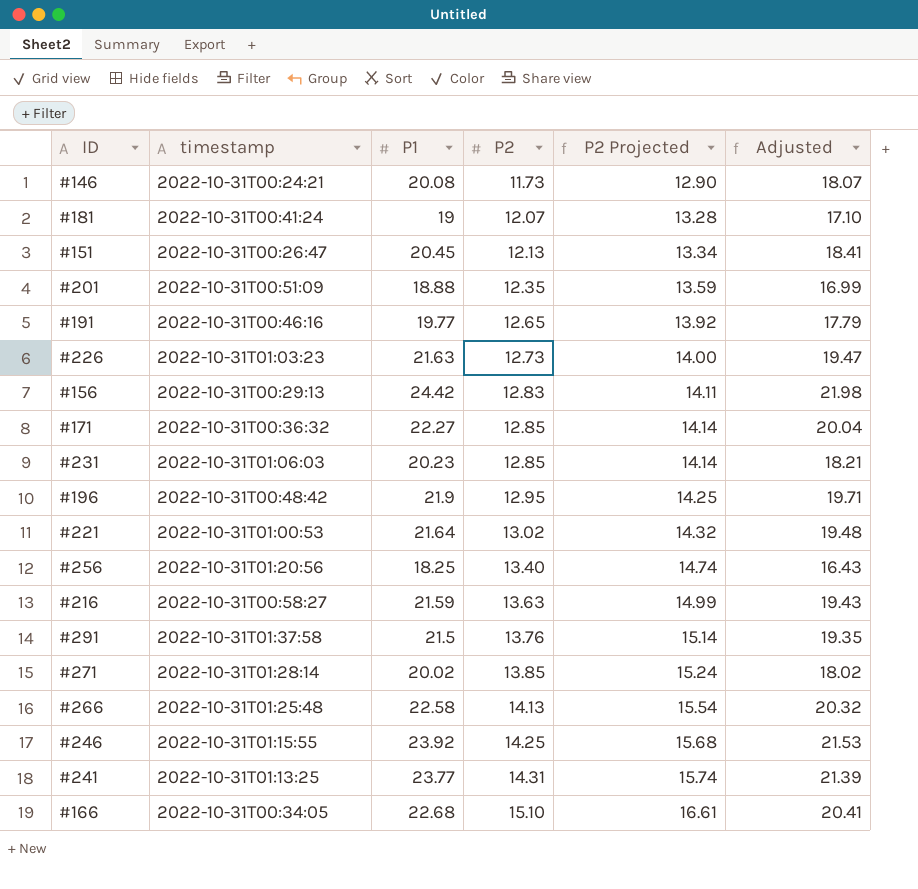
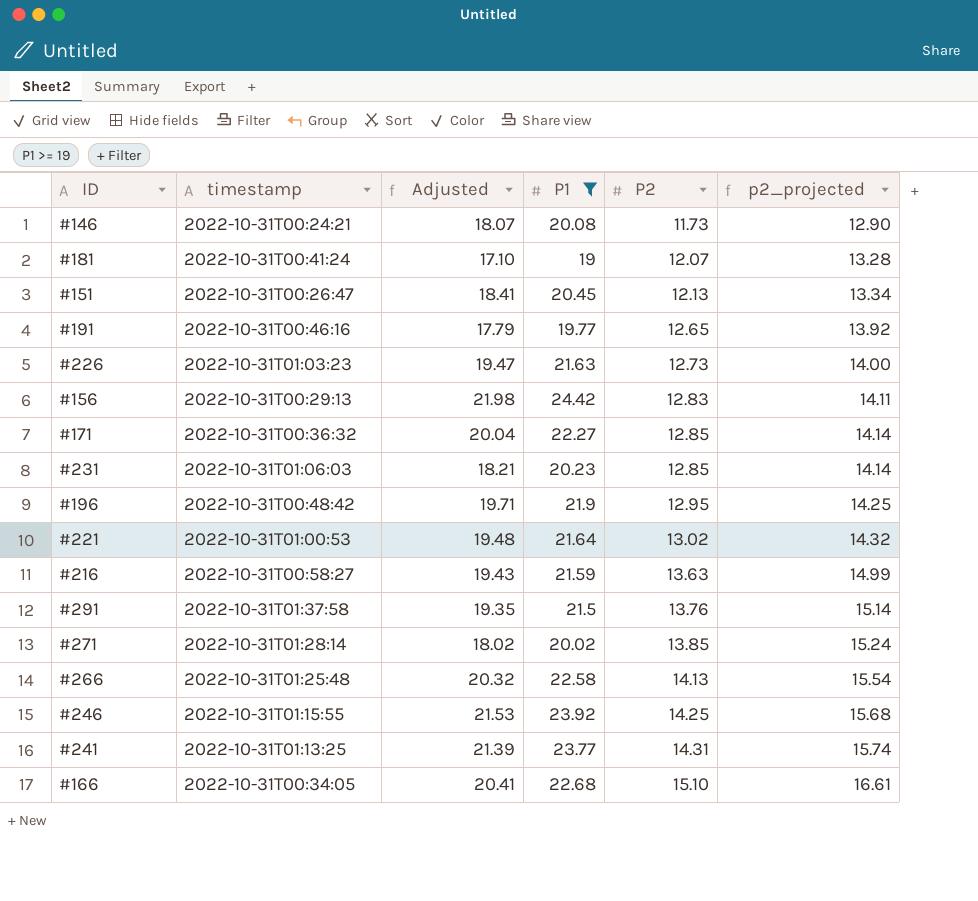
filter: none -> P1 >= 19
column Adjusted | position: 6 -> 3
column name: P2 Projected -> p2_projected

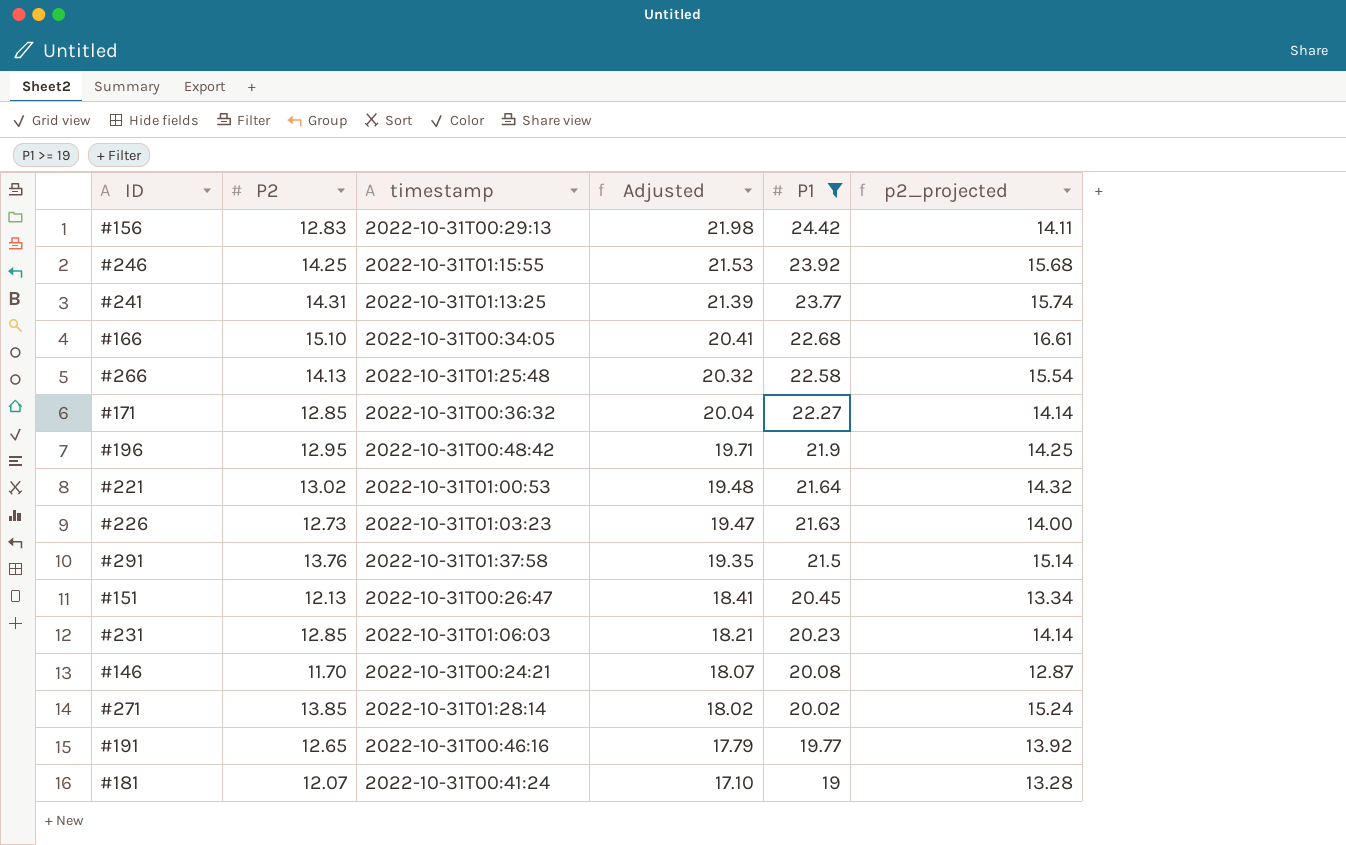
row order: P2 ascending -> Adjusted descending
column P2 | position: 5 -> 2
row #216: 2022-10-31T00:58:27 | 19.43 | 21.59 | 13.63 | 14.99 -> none
#146 | P2: 11.73 -> 11.70
#146 | p2_projected: 12.90 -> 12.87

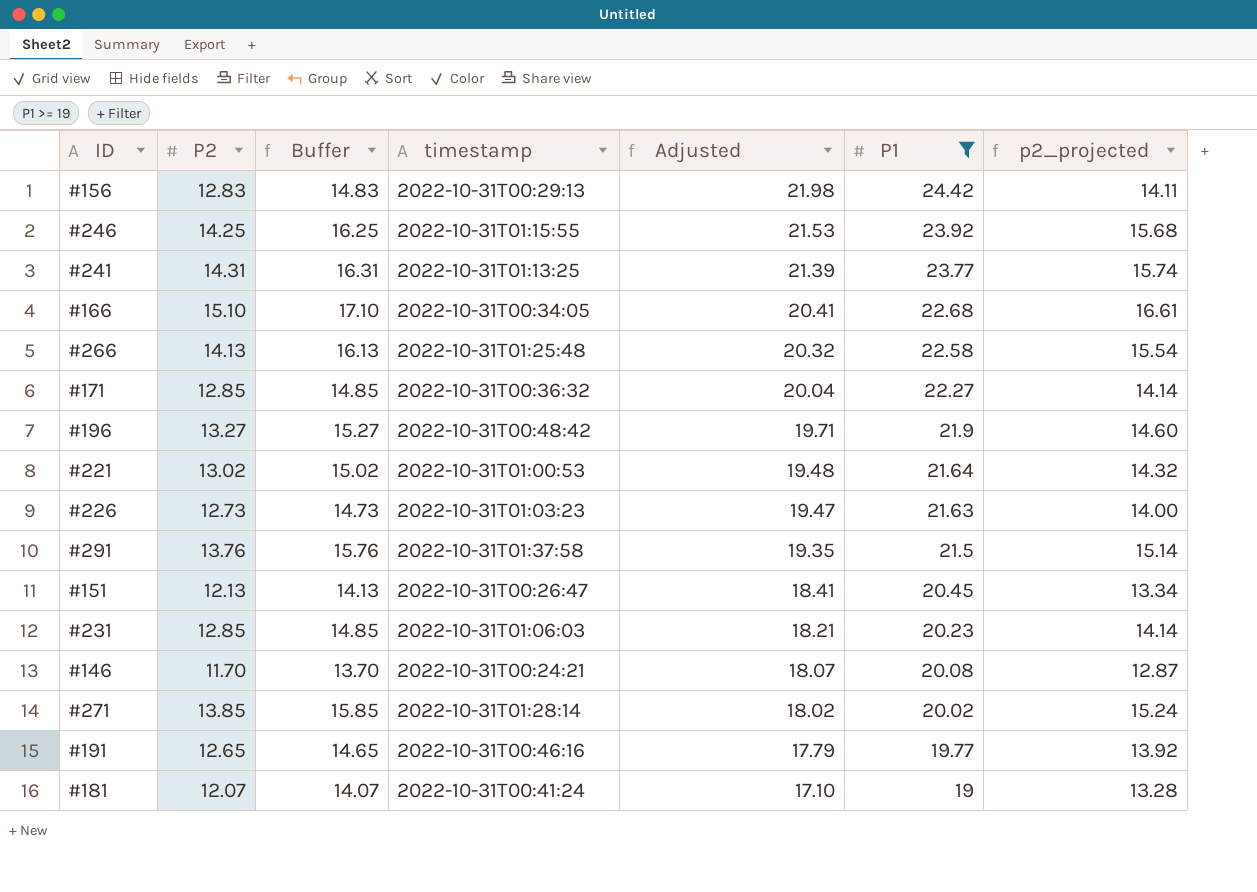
column Buffer | formula: none -> [P2] + 2
#196 | P2: 12.95 -> 13.27
#196 | p2_projected: 14.25 -> 14.60

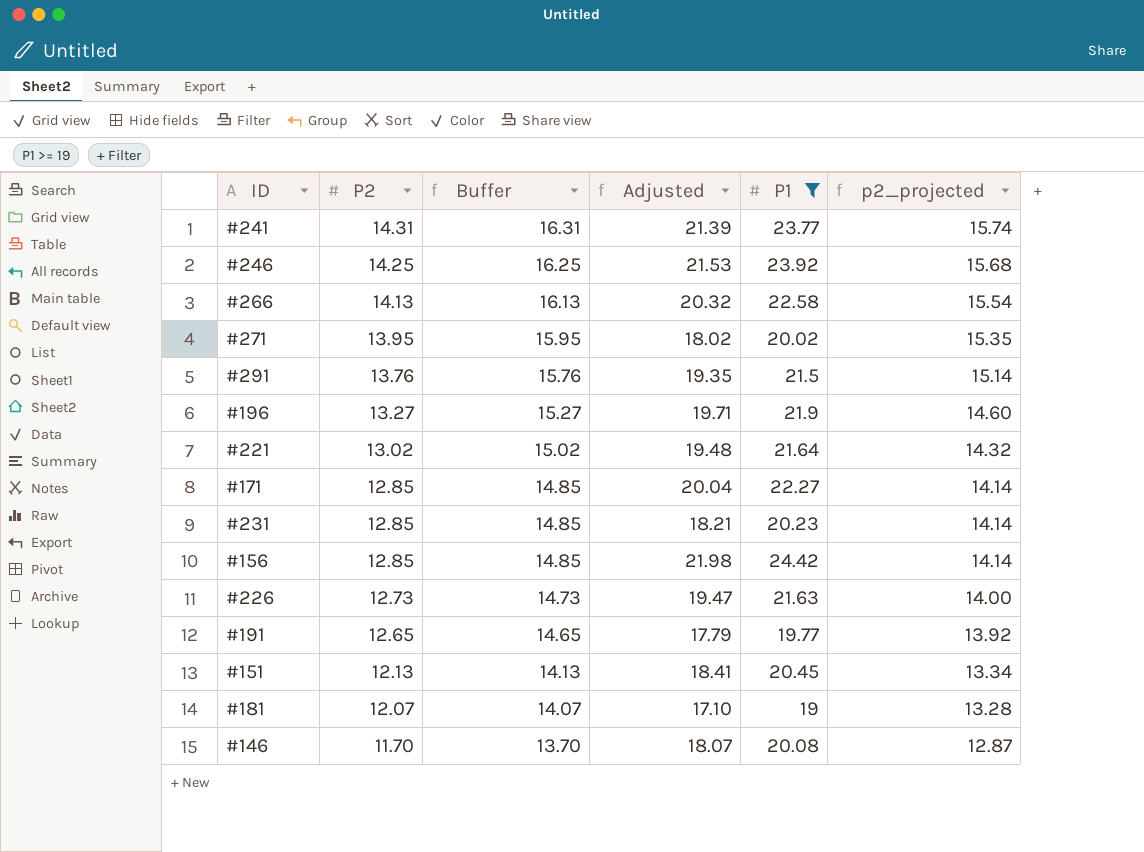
row order: Adjusted descending -> P2 descending
column timestamp | position: 4 -> none
row #166: 15.10 | 17.10 | 2022-10-31T00:34:05 | 20.41 | 22.68 | 16.61 -> none
#271 | P2: 13.85 -> 13.95
#271 | Buffer: 15.85 -> 15.95
#271 | p2_projected: 15.24 -> 15.35
#156 | P2: 12.83 -> 12.85
#156 | Buffer: 14.83 -> 14.85
#156 | p2_projected: 14.11 -> 14.14

